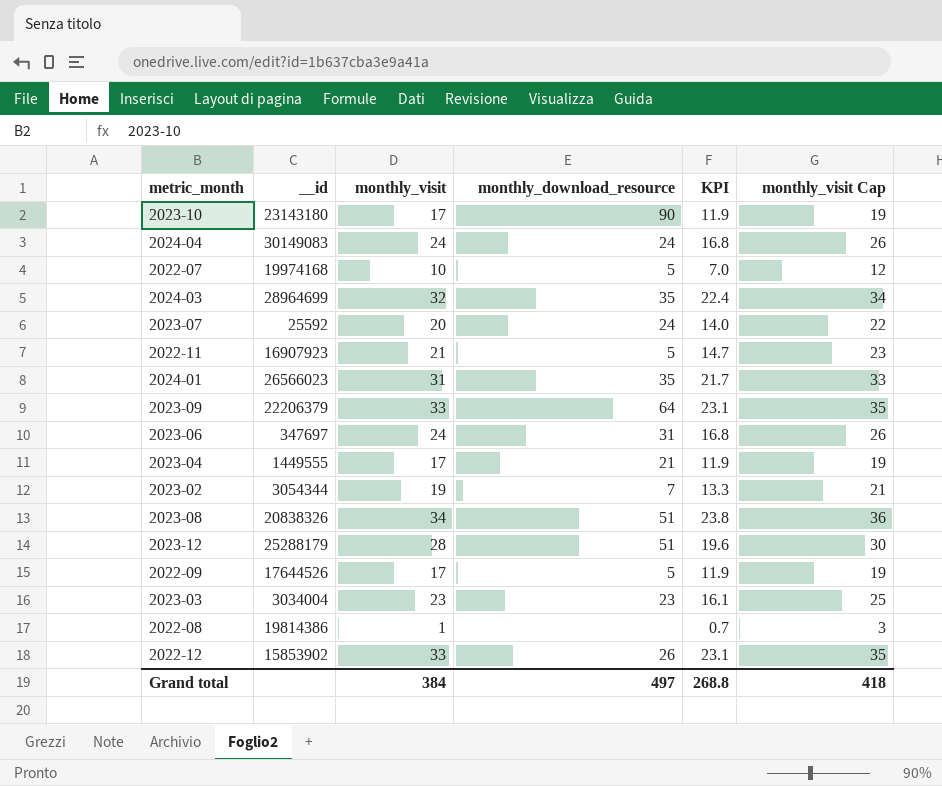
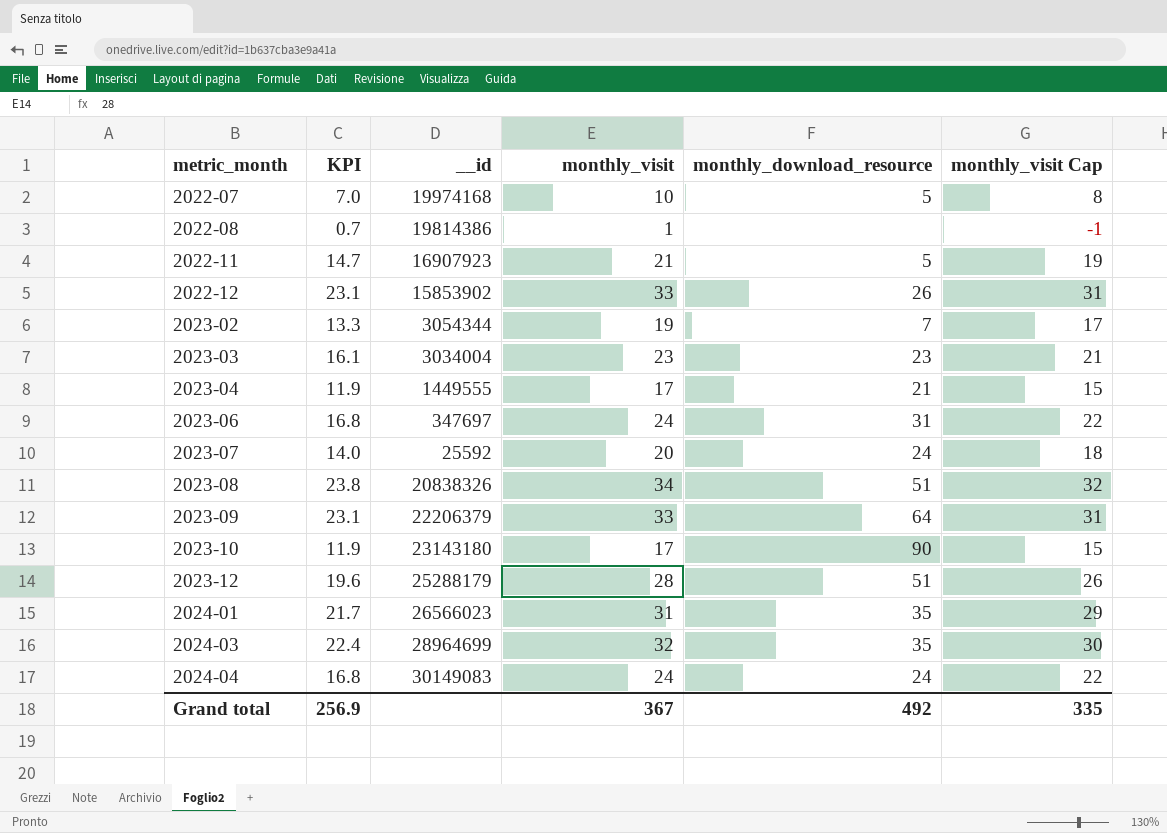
row order: none -> metric_month ascending
column KPI | position: 5 -> 2
column monthly_visit Cap | formula: [monthly_visit] + 2 -> [monthly_visit] - 2
row 2022-09: 17644526 | 17 | 5 | 11.9 | 19 -> none
Grand total | KPI: 268.8 -> 256.9
Grand total | monthly_visit: 384 -> 367
Grand total | monthly_download_resource: 497 -> 492
Grand total | monthly_visit Cap: 418 -> 335

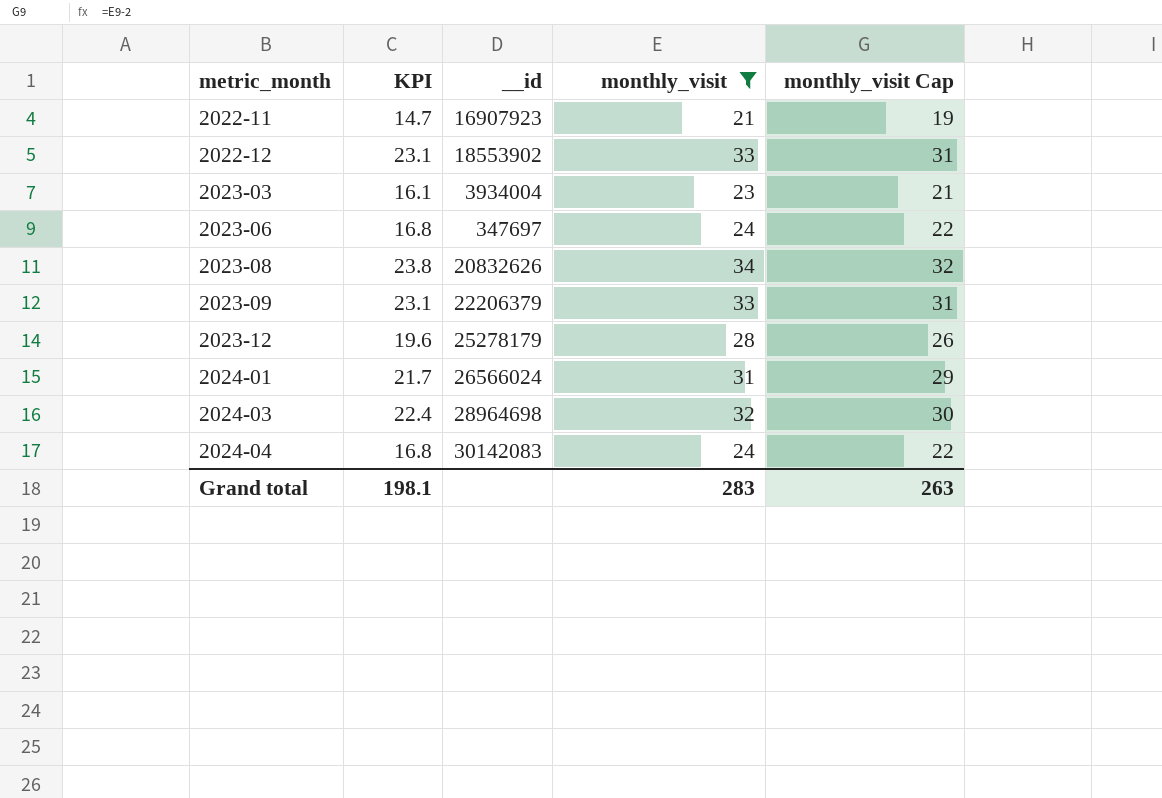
filter: none -> monthly_visit >= 21
column monthly_download_resource | position: 5 -> none
2022-12 | __id: 15853902 -> 18553902
2023-03 | __id: 3034004 -> 3934004
2023-08 | __id: 20838326 -> 20832626
2023-12 | __id: 25288179 -> 25278179
2024-01 | __id: 26566023 -> 26566024
2024-03 | __id: 28964699 -> 28964698
2024-04 | __id: 30149083 -> 30142083
Grand total | KPI: 256.9 -> 198.1
Grand total | monthly_visit: 367 -> 283
Grand total | monthly_visit Cap: 335 -> 263

